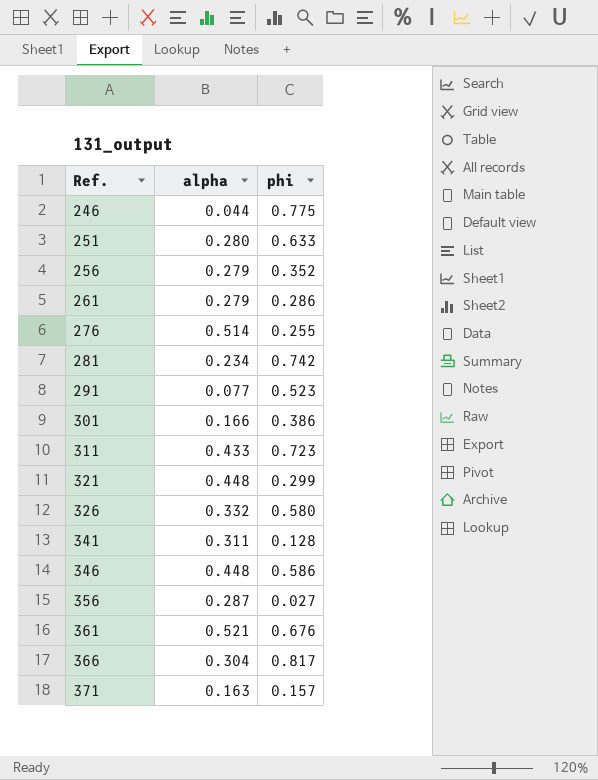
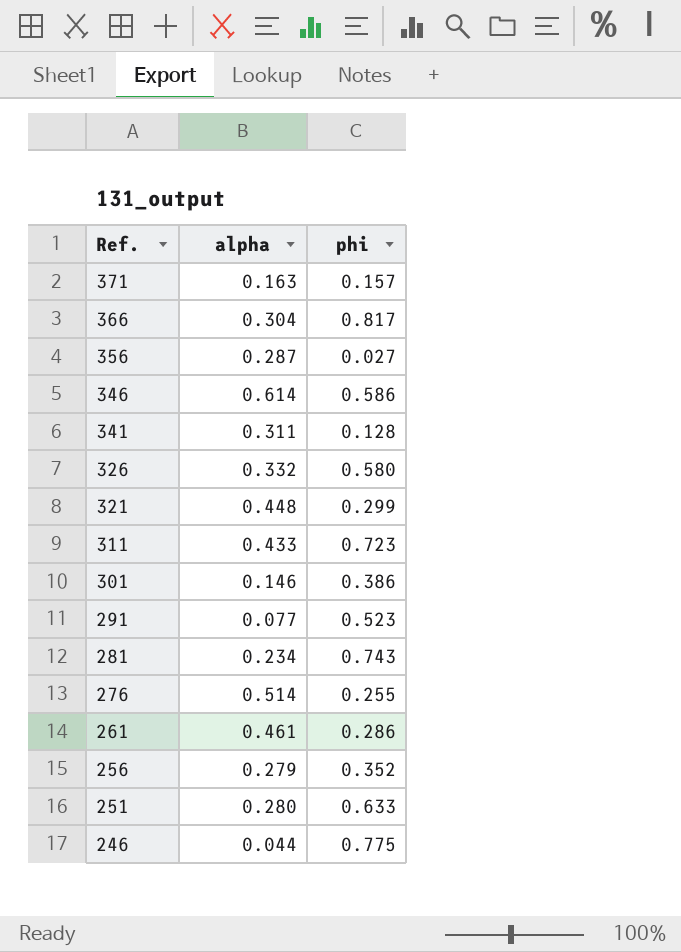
row order: Ref. ascending -> Ref. descending
row 361: 0.521 | 0.676 -> none
346 | alpha: 0.448 -> 0.614
301 | alpha: 0.166 -> 0.146
281 | phi: 0.742 -> 0.743
261 | alpha: 0.279 -> 0.461

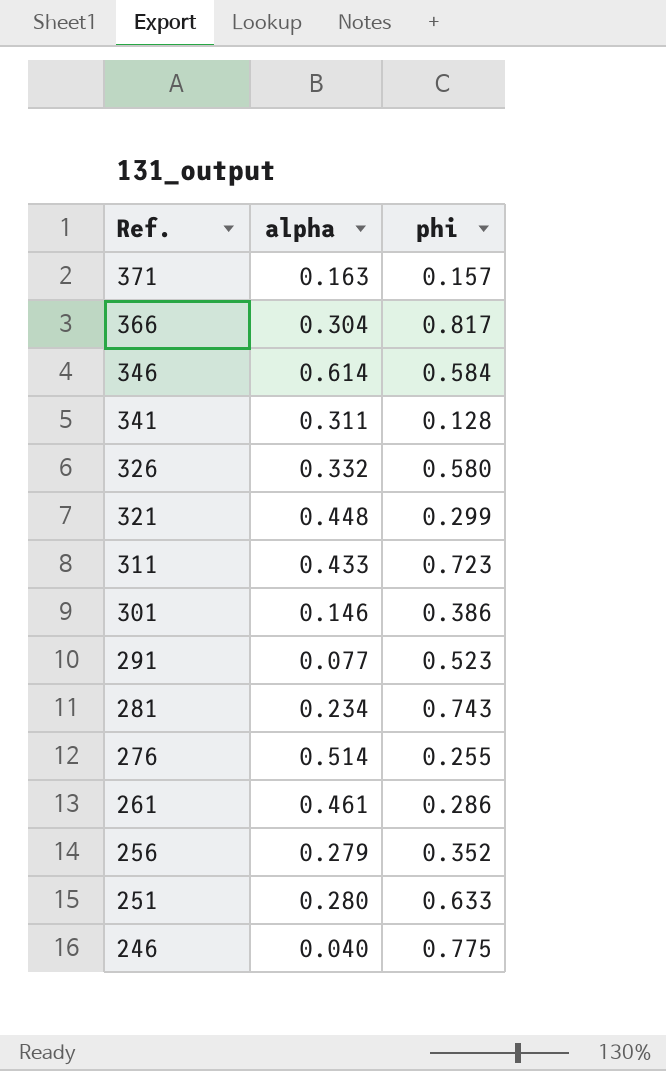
row 356: 0.287 | 0.027 -> none
346 | phi: 0.586 -> 0.584
246 | alpha: 0.044 -> 0.040

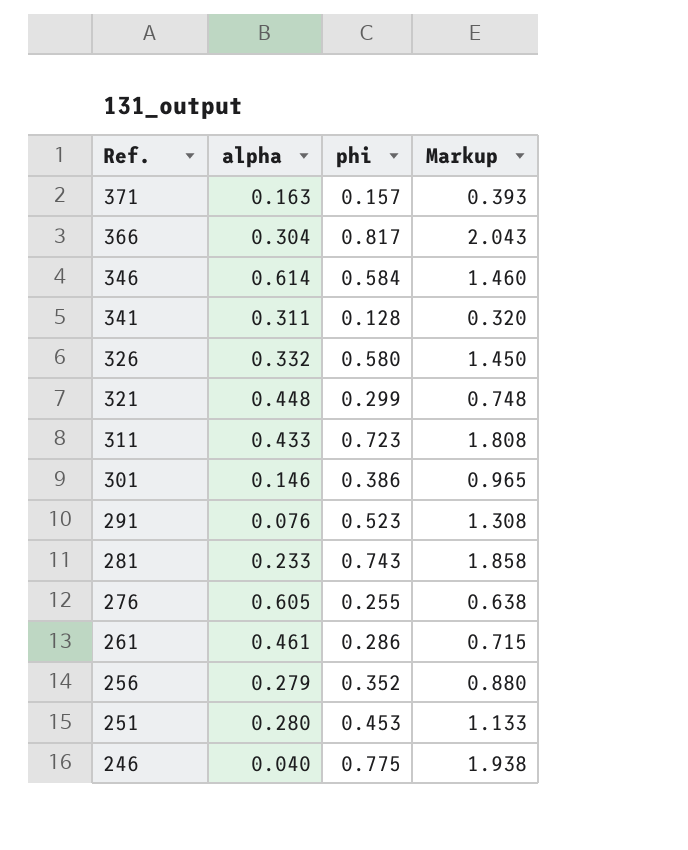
column Markup | formula: none -> [phi] * 2.5
291 | alpha: 0.077 -> 0.076
281 | alpha: 0.234 -> 0.233
276 | alpha: 0.514 -> 0.605
251 | phi: 0.633 -> 0.453

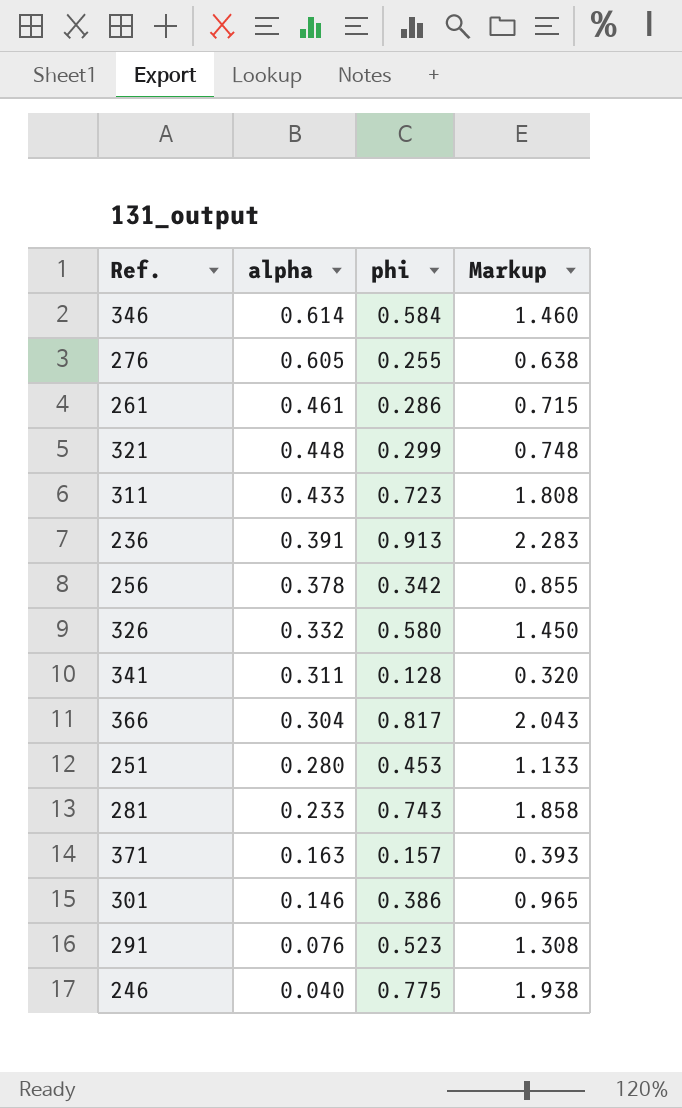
row order: Ref. descending -> alpha descending
row 236: none -> 0.391 | 0.913 | 2.283
256 | alpha: 0.279 -> 0.378
256 | phi: 0.352 -> 0.342
256 | Markup: 0.880 -> 0.855

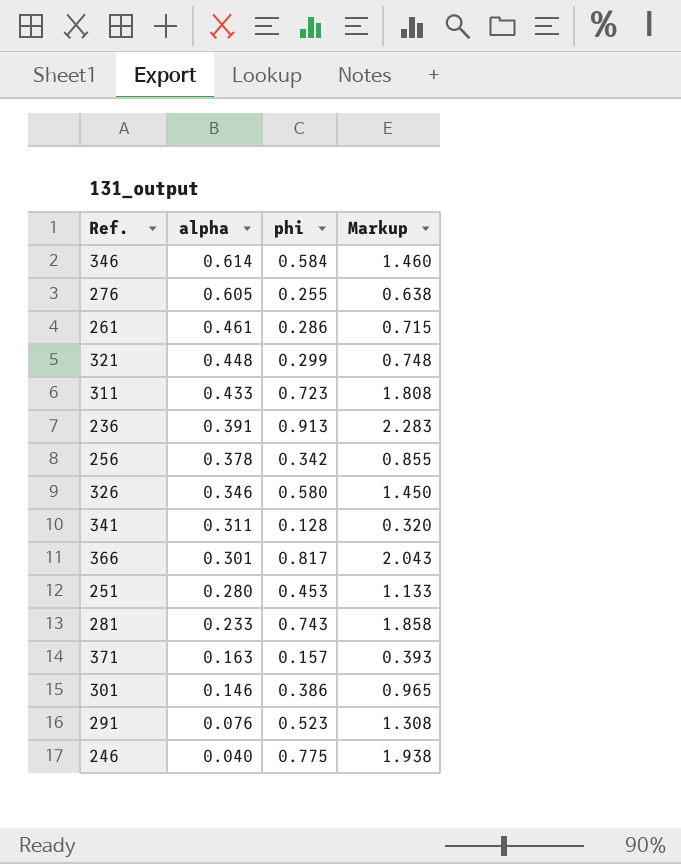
326 | alpha: 0.332 -> 0.346
366 | alpha: 0.304 -> 0.301

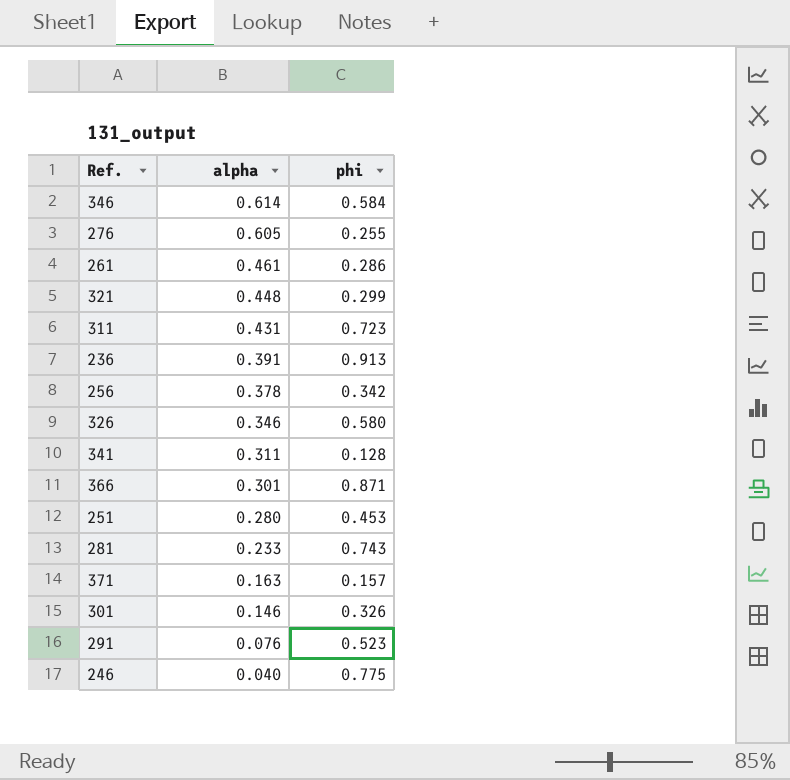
column Markup | formula: [phi] * 2.5 -> none
311 | alpha: 0.433 -> 0.431
366 | phi: 0.817 -> 0.871
301 | phi: 0.386 -> 0.326

